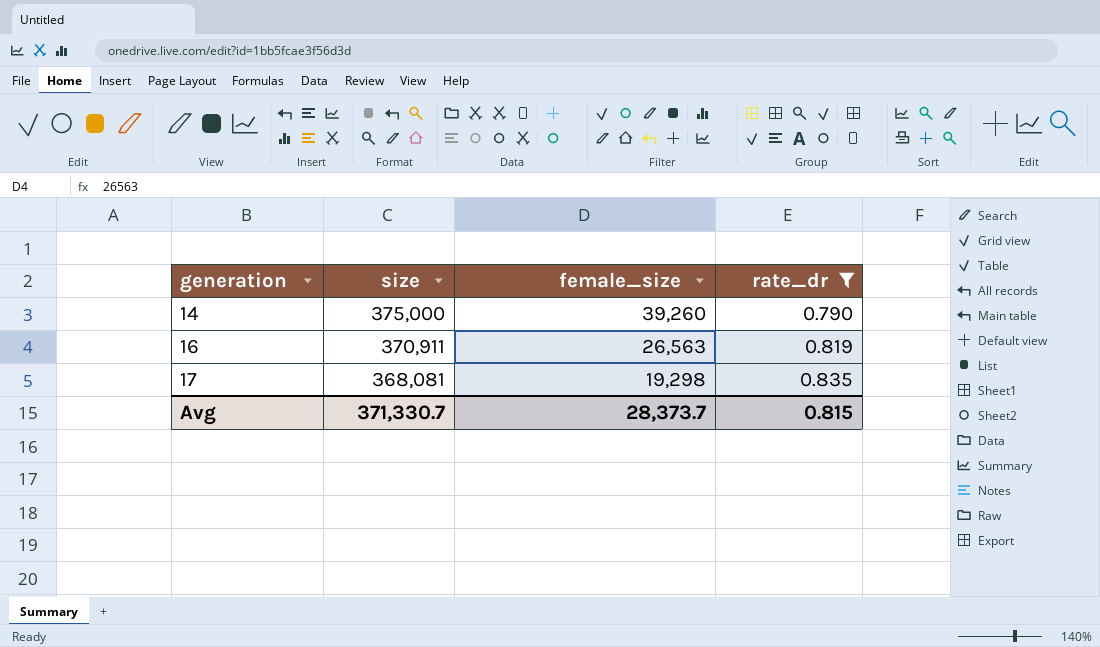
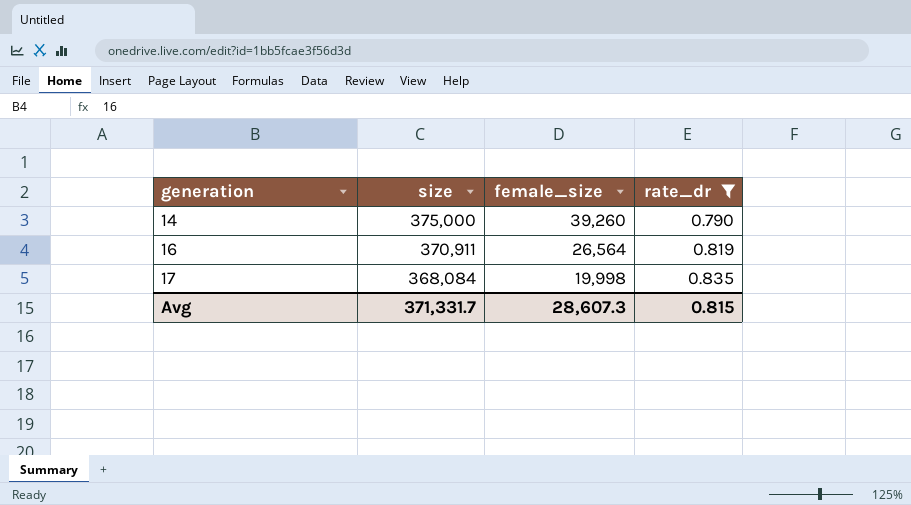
16 | female_size: 26,563 -> 26,564
17 | size: 368,081 -> 368,084
17 | female_size: 19,298 -> 19,998
Avg | size: 371,330.7 -> 371,331.7
Avg | female_size: 28,373.7 -> 28,607.3

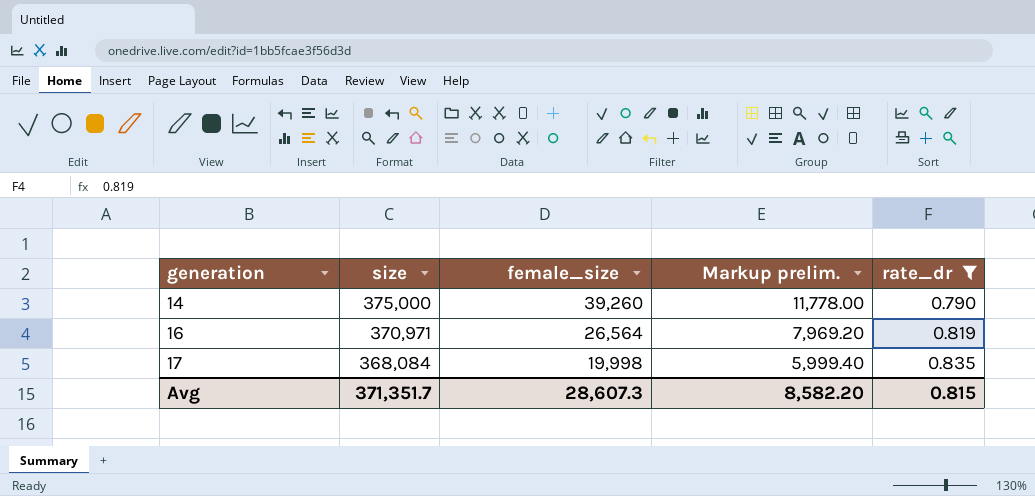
column Markup prelim. | formula: none -> [female_size] * 0.3
16 | size: 370,911 -> 370,971
Avg | size: 371,331.7 -> 371,351.7

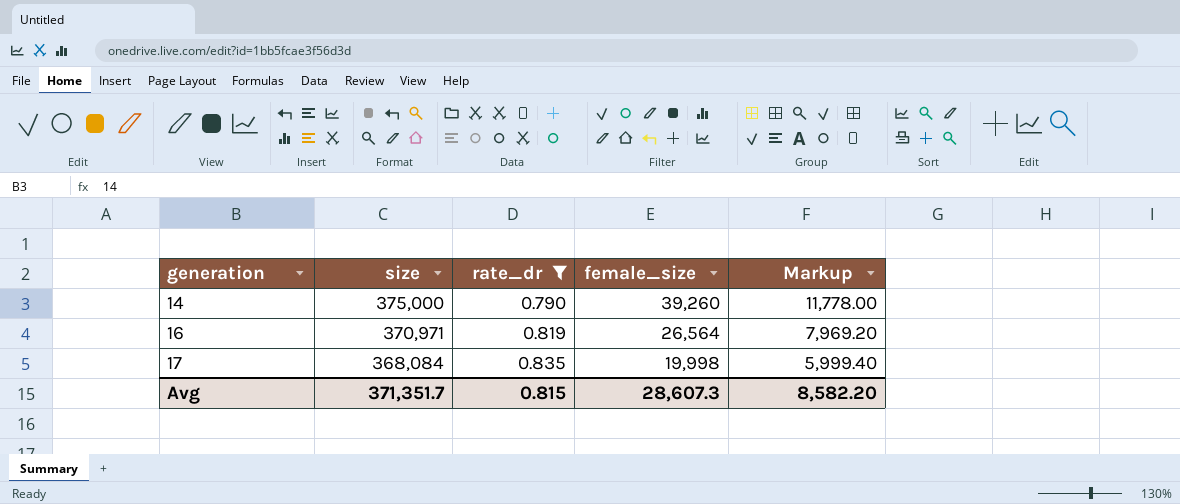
column rate_dr | position: 5 -> 3
column name: Markup prelim. -> Markup

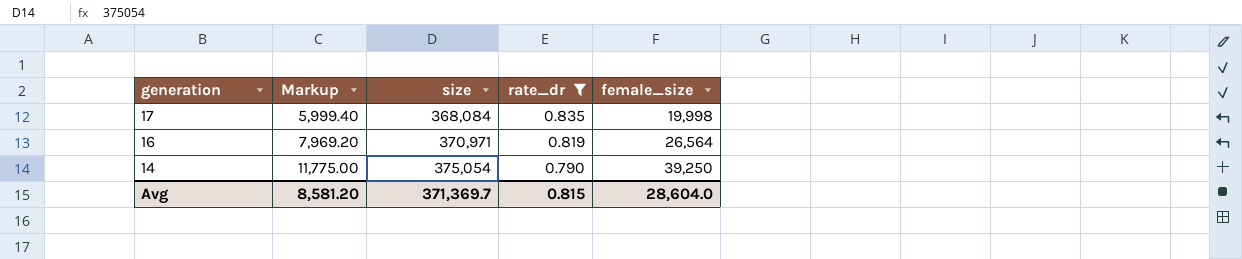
row order: generation ascending -> generation descending
column Markup | position: 5 -> 2
14 | Markup: 11,778.00 -> 11,775.00
14 | size: 375,000 -> 375,054
14 | female_size: 39,260 -> 39,250
Avg | Markup: 8,582.20 -> 8,581.20
Avg | size: 371,351.7 -> 371,369.7
Avg | female_size: 28,607.3 -> 28,604.0

